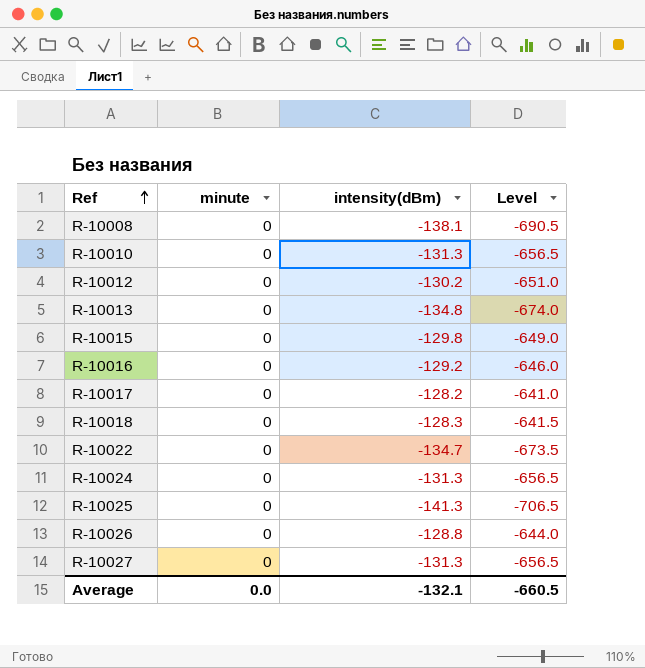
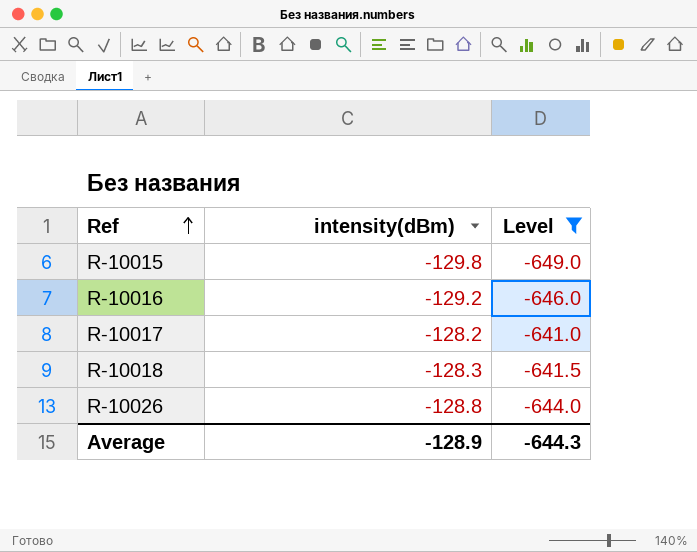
filter: none -> Level >= -649.0
column minute | position: 2 -> none
Average | intensity(dBm): -132.1 -> -128.9
Average | Level: -660.5 -> -644.3

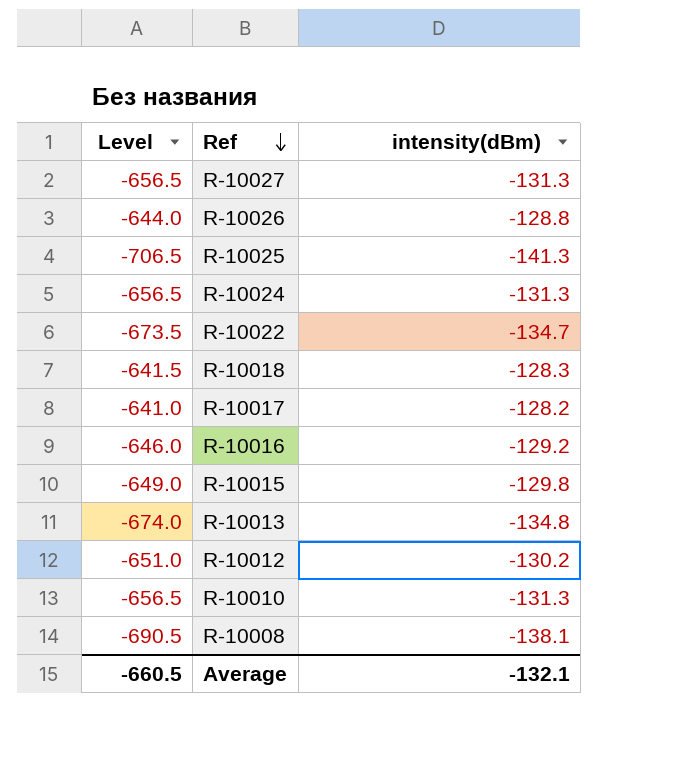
filter: Level >= -649.0 -> none
row order: Ref ascending -> Ref descending
column Level | position: 3 -> 1
Average | Level: -644.3 -> -660.5
Average | intensity(dBm): -128.9 -> -132.1

